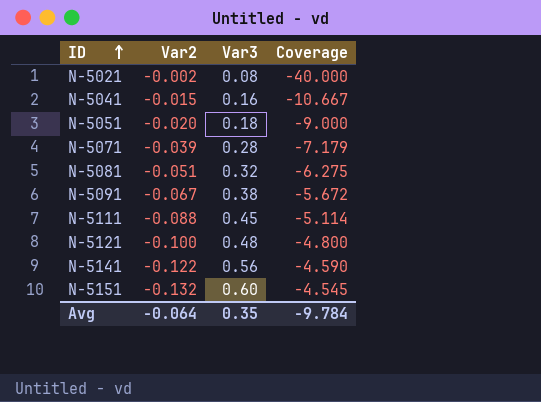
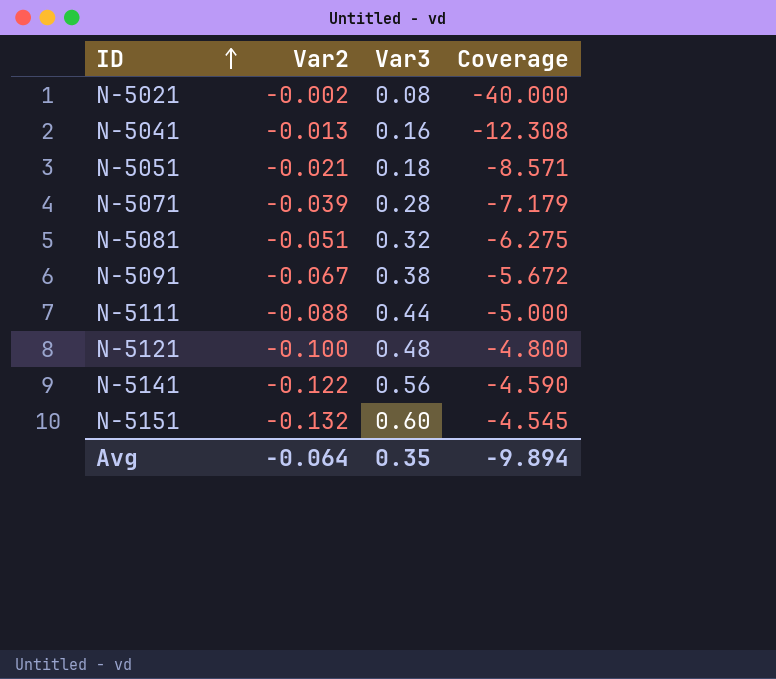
N-5041 | Var2: -0.015 -> -0.013
N-5041 | Coverage: -10.667 -> -12.308
N-5051 | Var2: -0.020 -> -0.021
N-5051 | Coverage: -9.000 -> -8.571
N-5111 | Var3: 0.45 -> 0.44
N-5111 | Coverage: -5.114 -> -5.000
Avg | Coverage: -9.784 -> -9.894

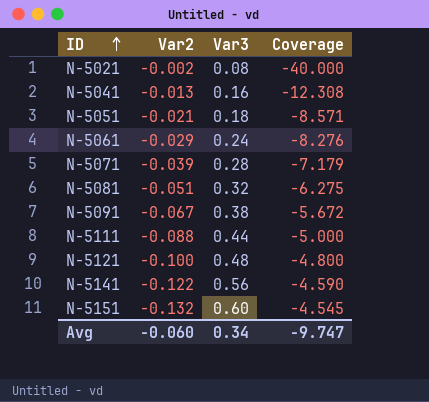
row N-5061: none -> -0.029 | 0.24 | -8.276
Avg | Var2: -0.064 -> -0.060
Avg | Var3: 0.35 -> 0.34
Avg | Coverage: -9.894 -> -9.747

